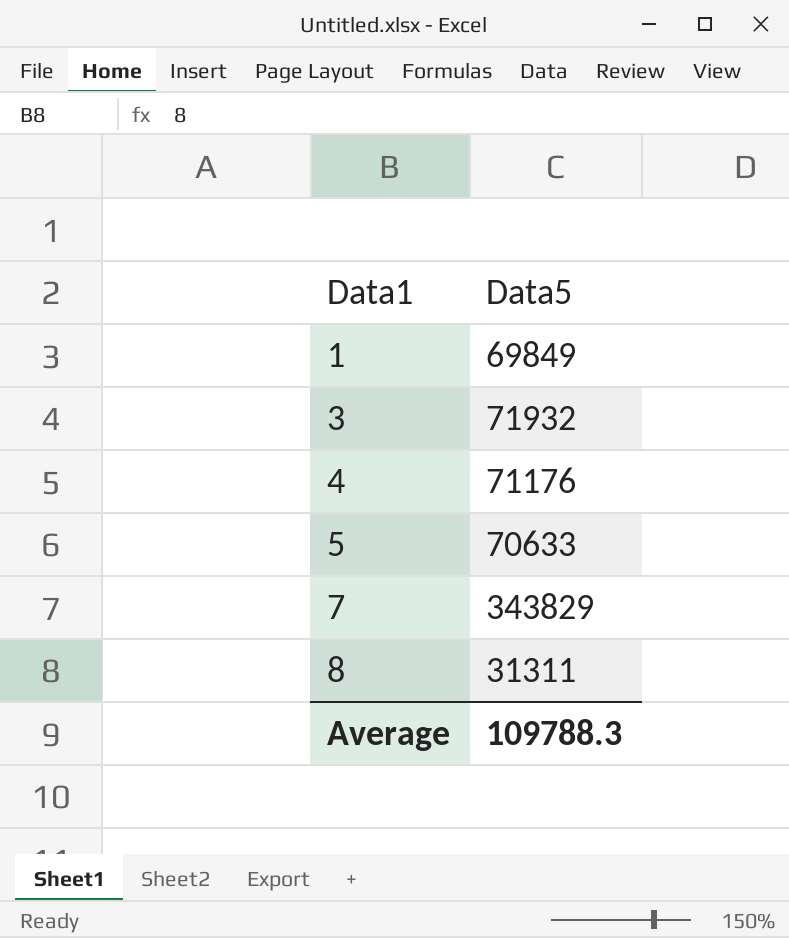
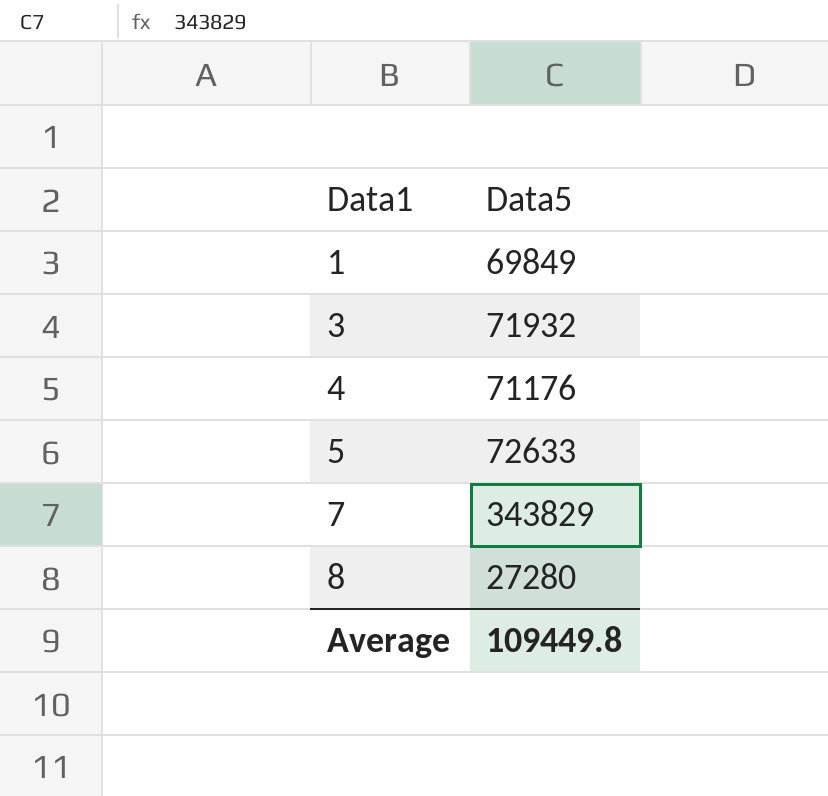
5 | Data5: 70633 -> 72633
8 | Data5: 31311 -> 27280
Average | Data5: 109788.3 -> 109449.8

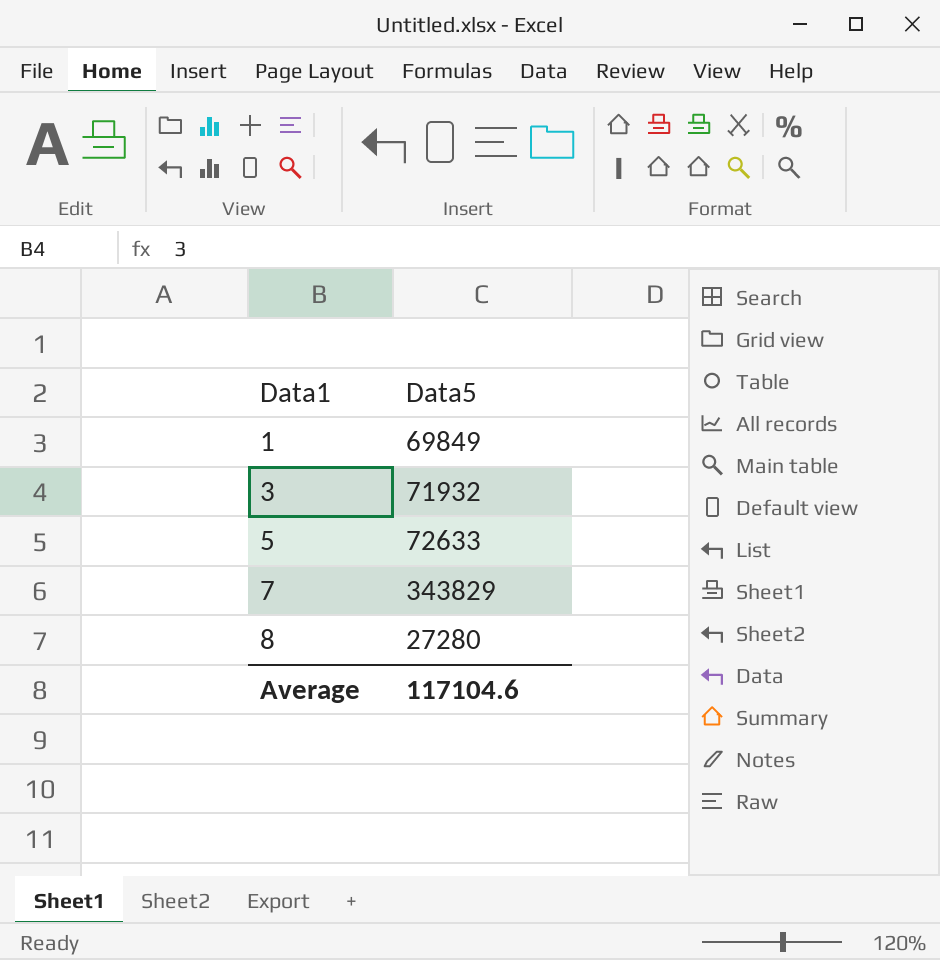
row 4: 71176 -> none
Average | Data5: 109449.8 -> 117104.6

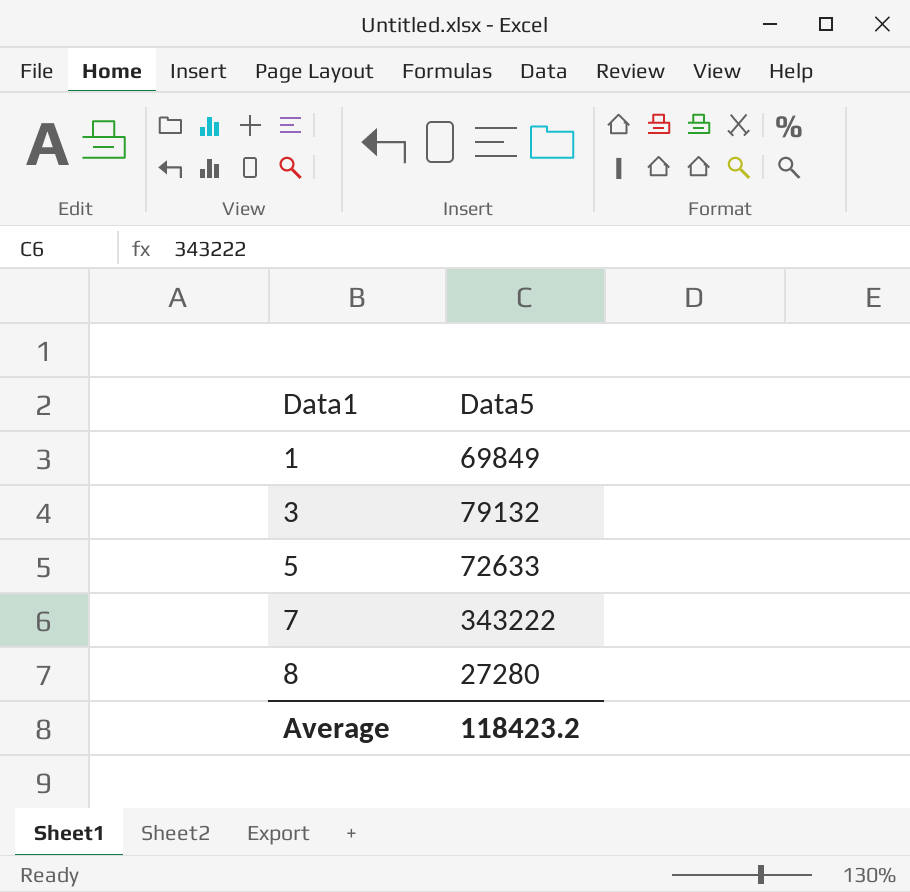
3 | Data5: 71932 -> 79132
7 | Data5: 343829 -> 343222
Average | Data5: 117104.6 -> 118423.2

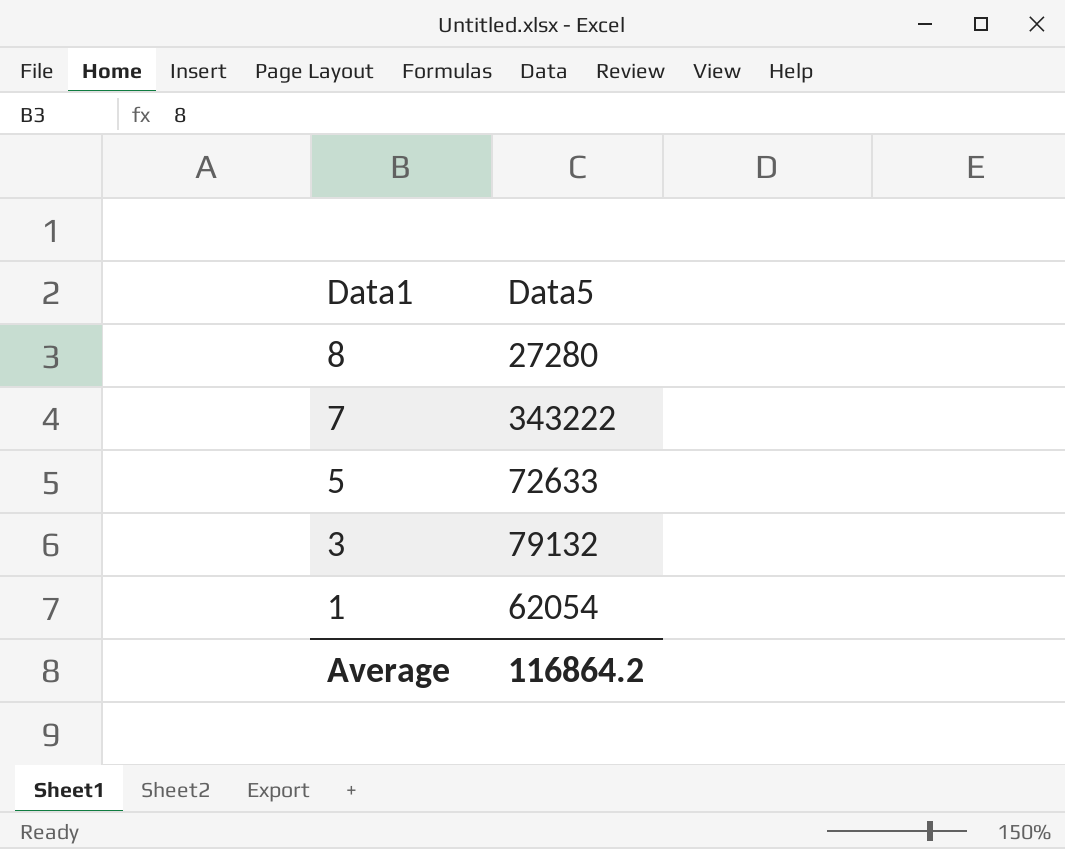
row order: Data1 ascending -> Data1 descending
1 | Data5: 69849 -> 62054
Average | Data5: 118423.2 -> 116864.2

